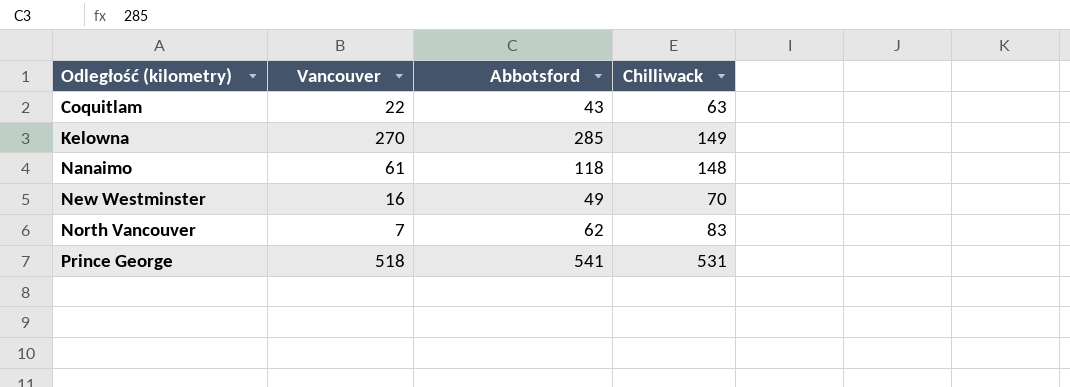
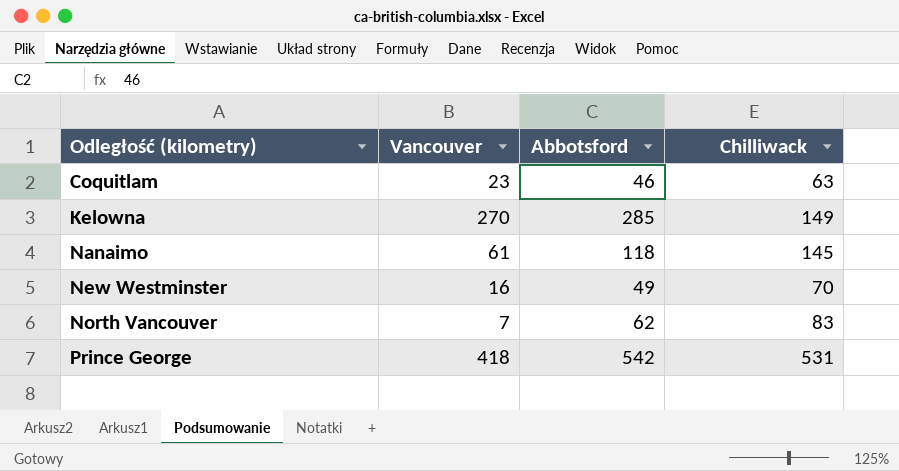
Coquitlam | Vancouver: 22 -> 23
Coquitlam | Abbotsford: 43 -> 46
Nanaimo | Chilliwack: 148 -> 145
Prince George | Vancouver: 518 -> 418
Prince George | Abbotsford: 541 -> 542

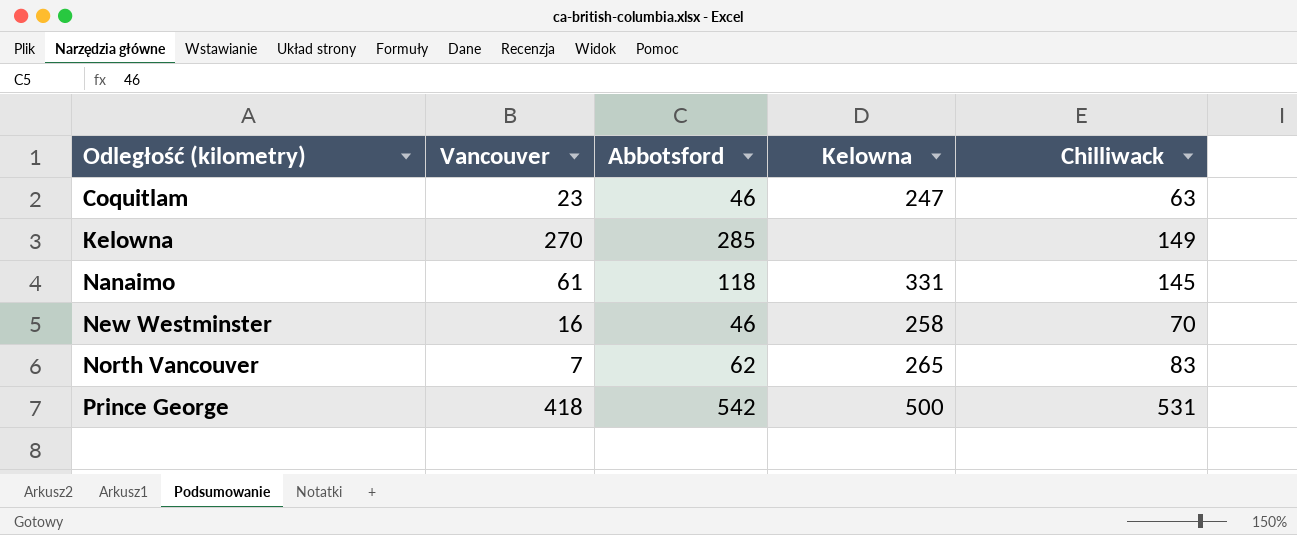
column Kelowna | position: none -> 4
New Westminster | Abbotsford: 49 -> 46

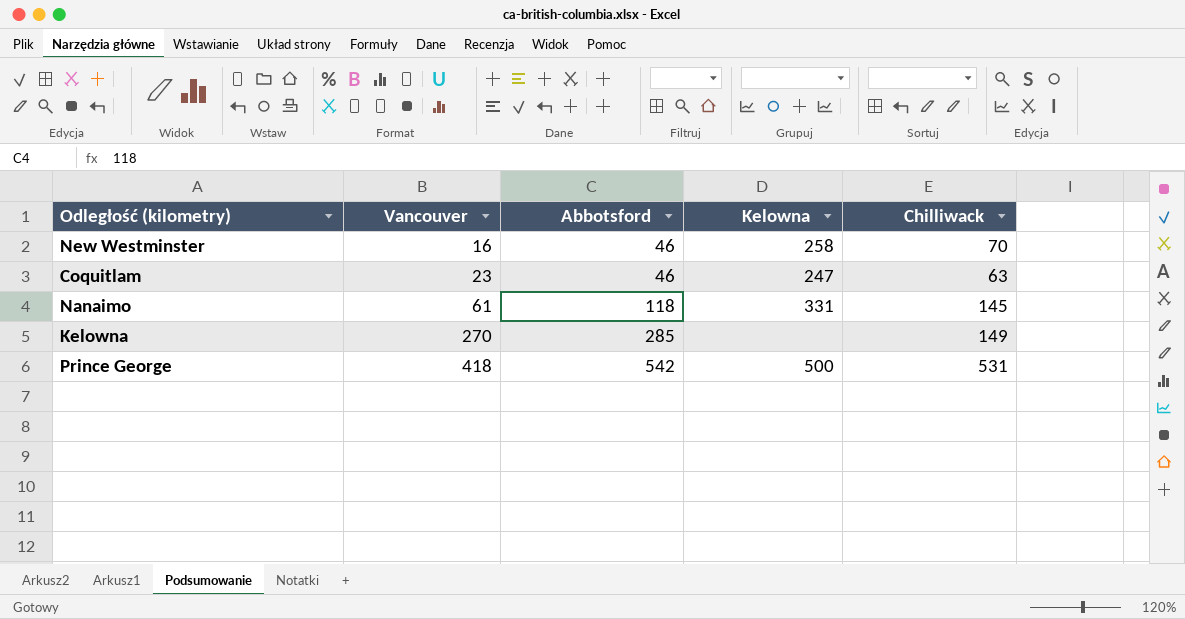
row order: Odległość (kilometry) ascending -> Vancouver ascending
row North Vancouver: 7 | 62 | 265 | 83 -> none

